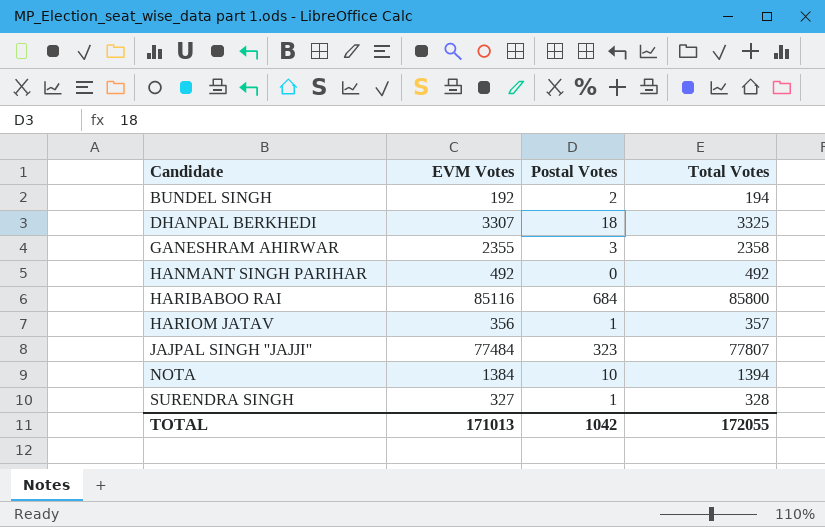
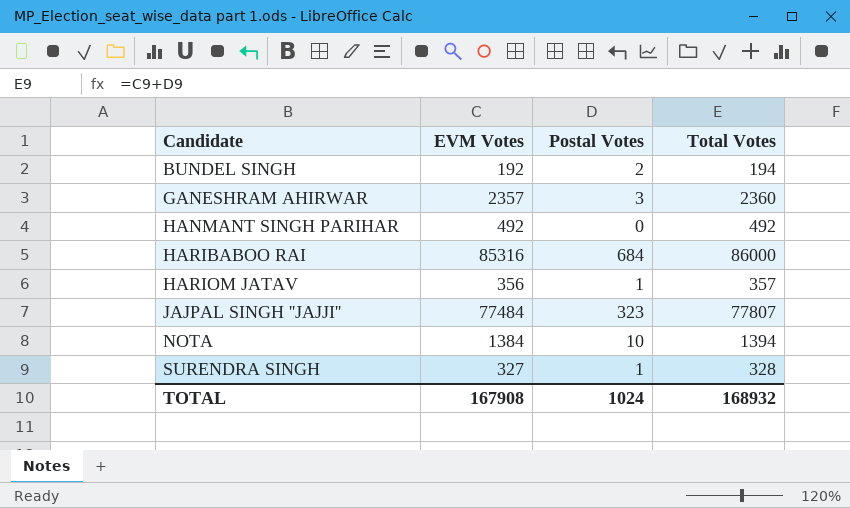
row DHANPAL BERKHEDI: 3307 | 18 | 3325 -> none
GANESHRAM AHIRWAR | EVM Votes: 2355 -> 2357
GANESHRAM AHIRWAR | Total Votes: 2358 -> 2360
HARIBABOO RAI | EVM Votes: 85116 -> 85316
HARIBABOO RAI | Total Votes: 85800 -> 86000
TOTAL | EVM Votes: 171013 -> 167908
TOTAL | Postal Votes: 1042 -> 1024
TOTAL | Total Votes: 172055 -> 168932

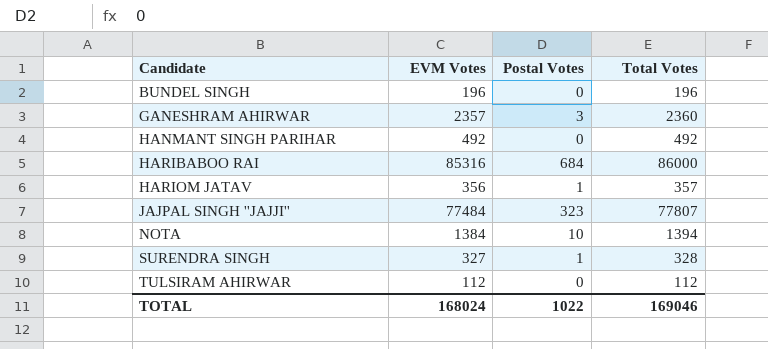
BUNDEL SINGH | EVM Votes: 192 -> 196
BUNDEL SINGH | Postal Votes: 2 -> 0
BUNDEL SINGH | Total Votes: 194 -> 196
row TULSIRAM AHIRWAR: none -> 112 | 0 | 112
TOTAL | EVM Votes: 167908 -> 168024
TOTAL | Postal Votes: 1024 -> 1022
TOTAL | Total Votes: 168932 -> 169046

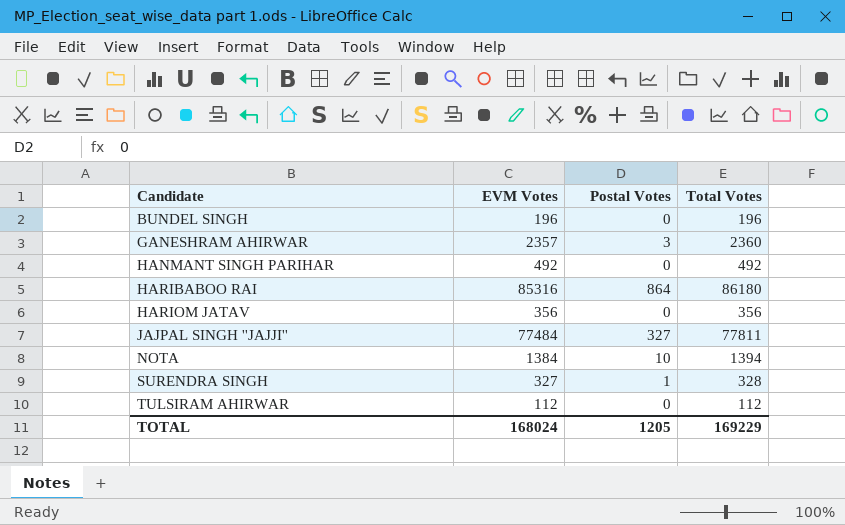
HARIBABOO RAI | Postal Votes: 684 -> 864
HARIBABOO RAI | Total Votes: 86000 -> 86180
HARIOM JATAV | Postal Votes: 1 -> 0
HARIOM JATAV | Total Votes: 357 -> 356
JAJPAL SINGH ''JAJJI'' | Postal Votes: 323 -> 327
JAJPAL SINGH ''JAJJI'' | Total Votes: 77807 -> 77811
TOTAL | Postal Votes: 1022 -> 1205
TOTAL | Total Votes: 169046 -> 169229

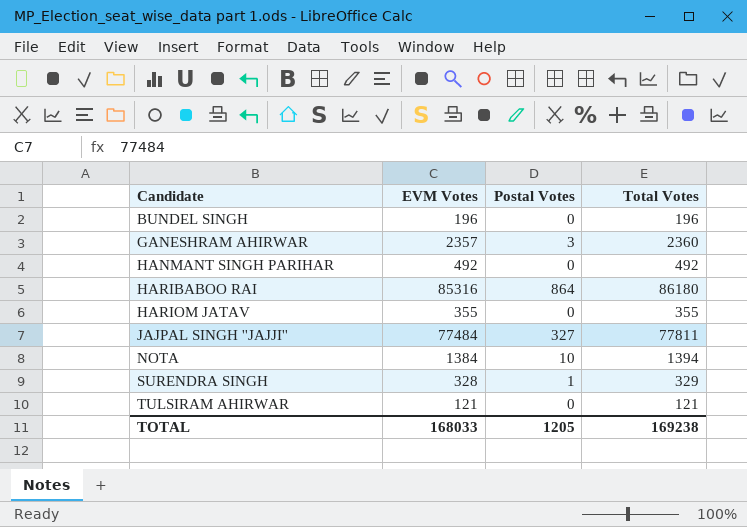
HARIOM JATAV | EVM Votes: 356 -> 355
HARIOM JATAV | Total Votes: 356 -> 355
SURENDRA SINGH | EVM Votes: 327 -> 328
SURENDRA SINGH | Total Votes: 328 -> 329
TULSIRAM AHIRWAR | EVM Votes: 112 -> 121
TULSIRAM AHIRWAR | Total Votes: 112 -> 121
TOTAL | EVM Votes: 168024 -> 168033
TOTAL | Total Votes: 169229 -> 169238

